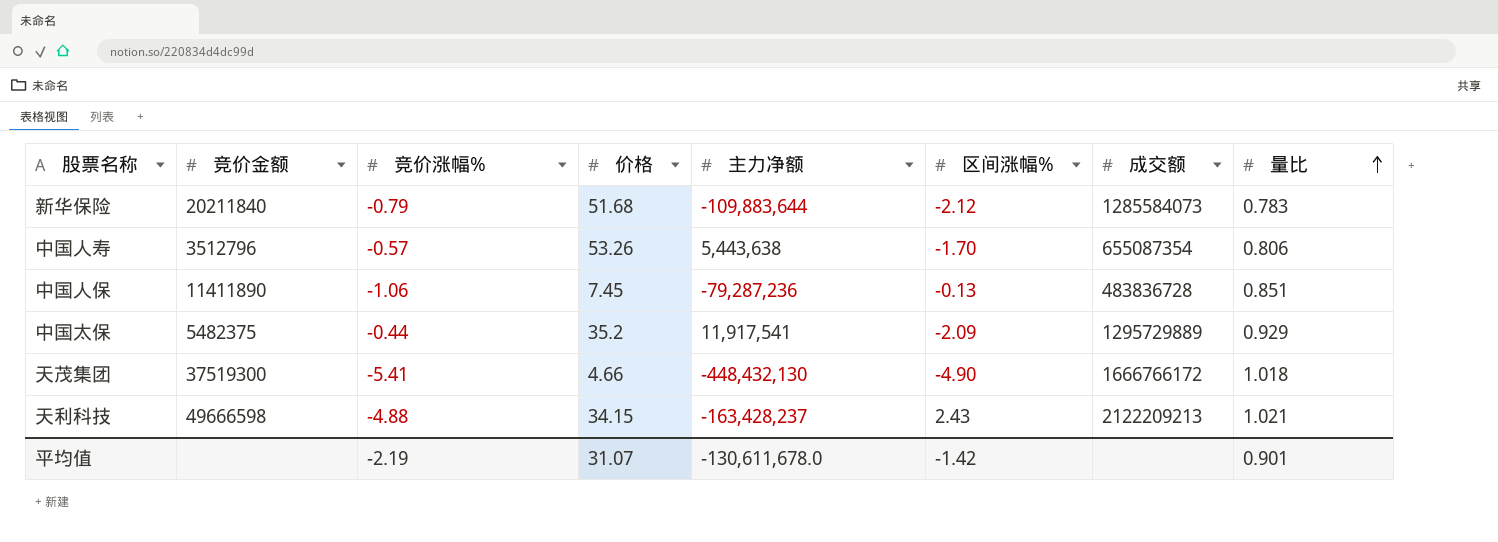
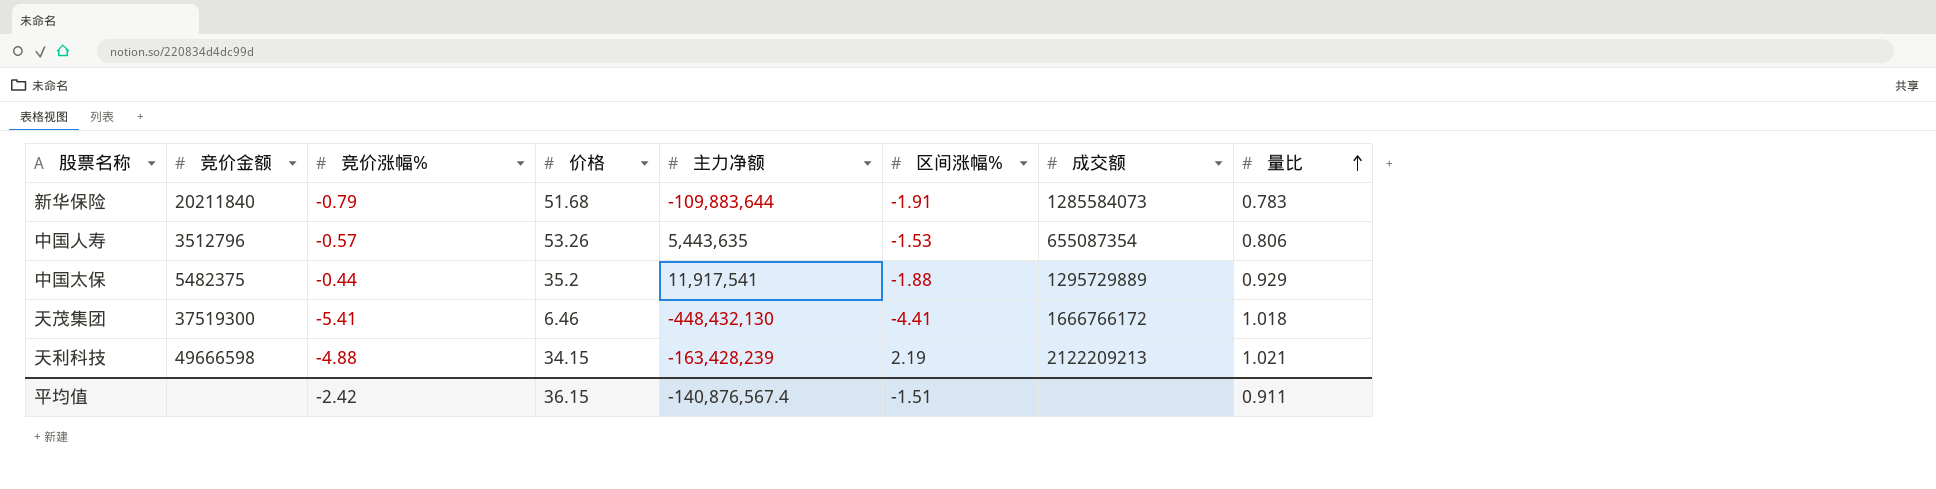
row 中国人保: 11411890 | -1.06 | 7.45 | -79,287,236 | -0.13 | 483836728 | 0.851 -> none
新华保险 | 区间涨幅%: -2.12 -> -1.91
中国人寿 | 主力净额: 5,443,638 -> 5,443,635
中国人寿 | 区间涨幅%: -1.70 -> -1.53
中国太保 | 区间涨幅%: -2.09 -> -1.88
天茂集团 | 价格: 4.66 -> 6.46
天茂集团 | 区间涨幅%: -4.90 -> -4.41
天利科技 | 主力净额: -163,428,237 -> -163,428,239
天利科技 | 区间涨幅%: 2.43 -> 2.19
平均值 | 竞价涨幅%: -2.19 -> -2.42
平均值 | 价格: 31.07 -> 36.15
平均值 | 主力净额: -130,611,678.0 -> -140,876,567.4
平均值 | 区间涨幅%: -1.42 -> -1.51
平均值 | 量比: 0.901 -> 0.911

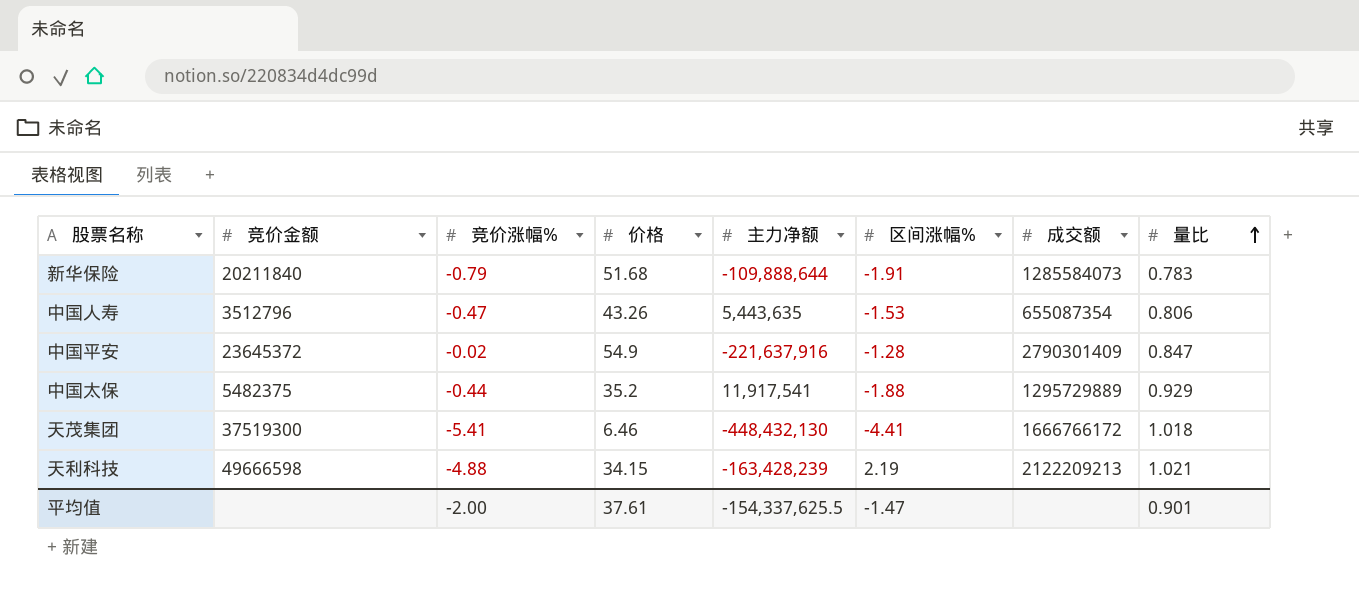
新华保险 | 主力净额: -109,883,644 -> -109,888,644
中国人寿 | 竞价涨幅%: -0.57 -> -0.47
中国人寿 | 价格: 53.26 -> 43.26
row 中国平安: none -> 23645372 | -0.02 | 54.9 | -221,637,916 | -1.28 | 2790301409 | 0.847
平均值 | 竞价涨幅%: -2.42 -> -2.00
平均值 | 价格: 36.15 -> 37.61
平均值 | 主力净额: -140,876,567.4 -> -154,337,625.5
平均值 | 区间涨幅%: -1.51 -> -1.47
平均值 | 量比: 0.911 -> 0.901

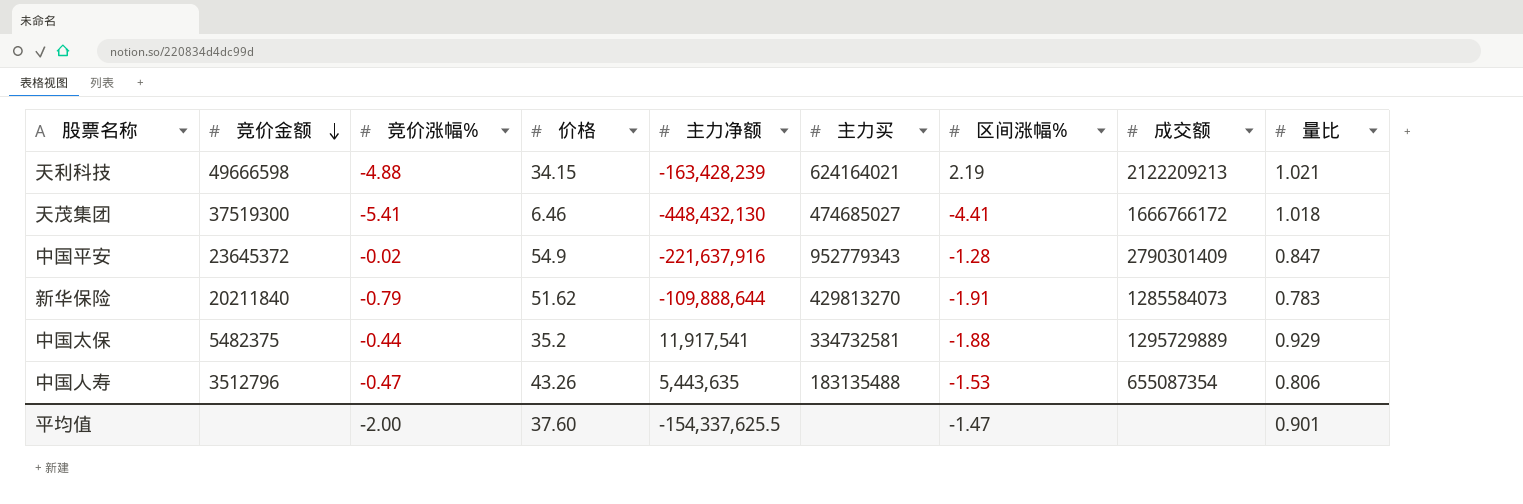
row order: 量比 ascending -> 竞价金额 descending
column 主力买 | position: none -> 6
新华保险 | 价格: 51.68 -> 51.62
平均值 | 价格: 37.61 -> 37.60

